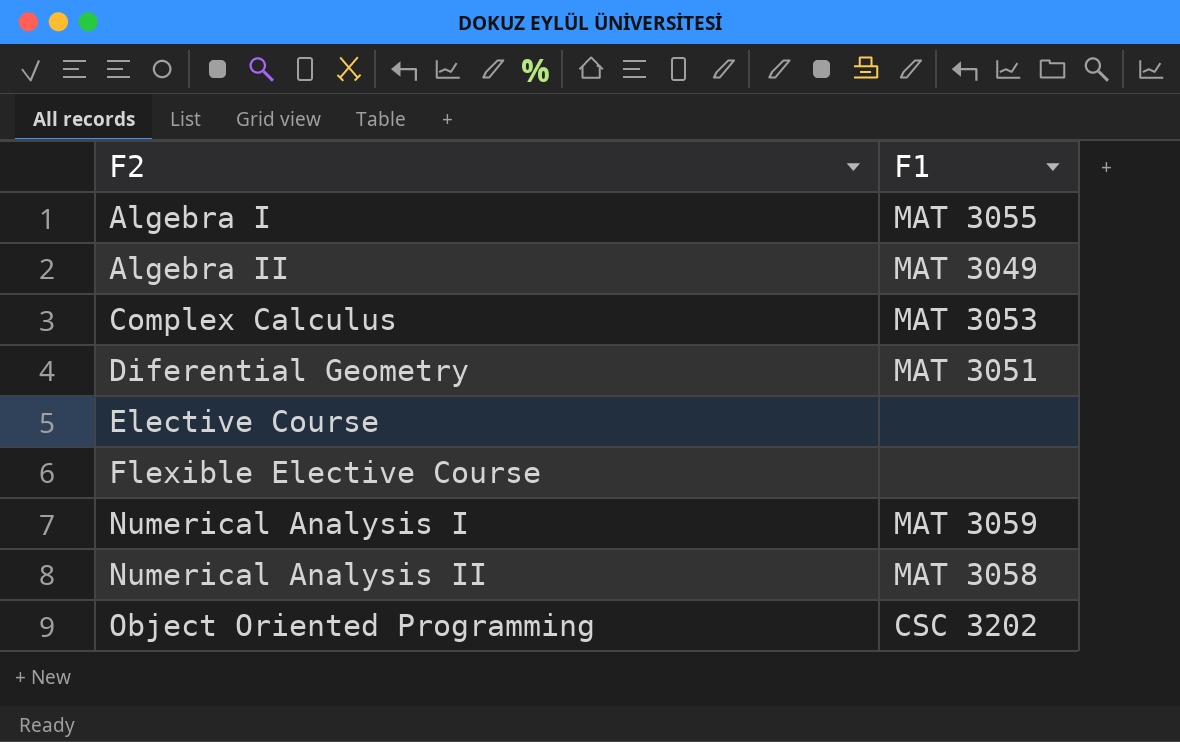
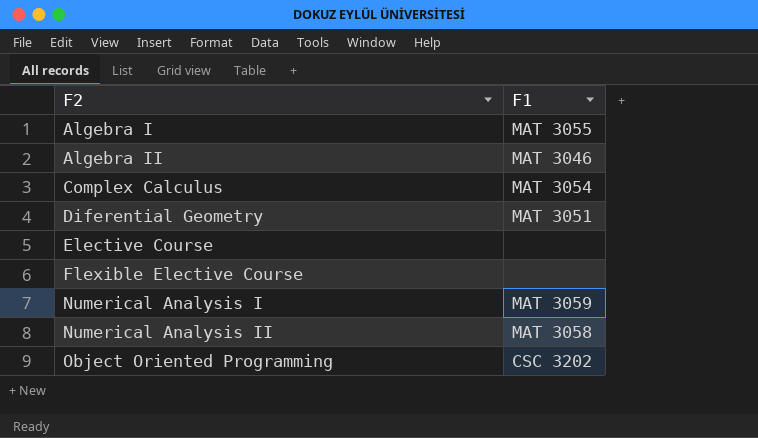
Algebra II | F1: MAT 3049 -> MAT 3046
Complex Calculus | F1: MAT 3053 -> MAT 3054

